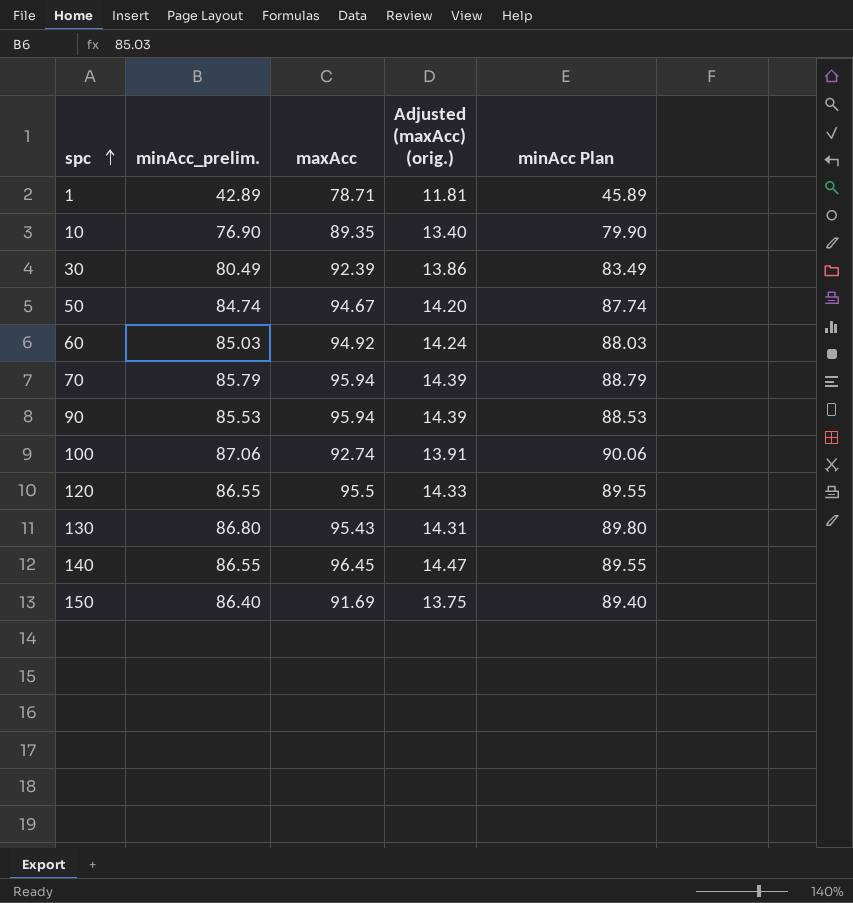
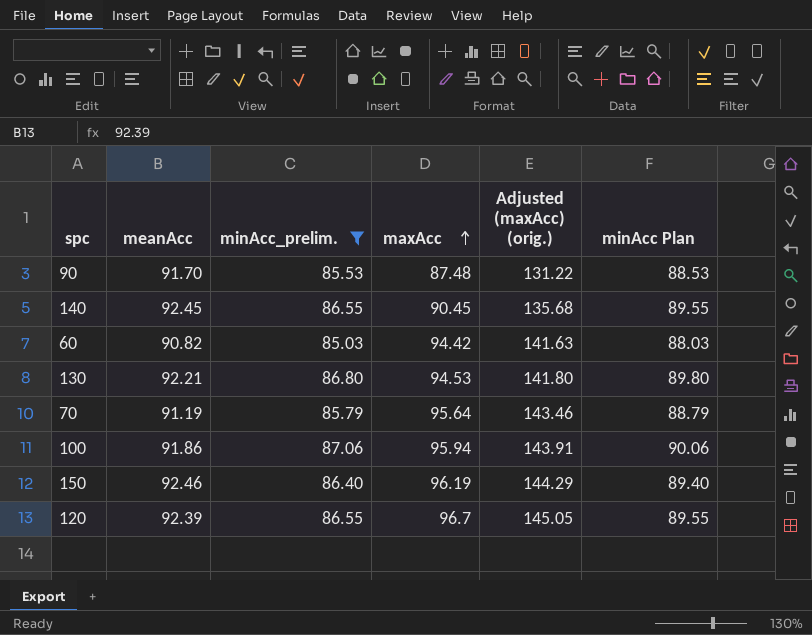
filter: none -> minAcc_prelim. >= 85.03
row order: spc ascending -> maxAcc ascending
column meanAcc | position: none -> 2
column Adjusted (maxAcc) (orig.) | formula: [maxAcc] * 0.15 -> [maxAcc] * 1.5
90 | maxAcc: 95.94 -> 87.48
140 | maxAcc: 96.45 -> 90.45
60 | maxAcc: 94.92 -> 94.42
130 | maxAcc: 95.43 -> 94.53
70 | maxAcc: 95.94 -> 95.64
100 | maxAcc: 92.74 -> 95.94
150 | maxAcc: 91.69 -> 96.19
120 | maxAcc: 95.5 -> 96.7

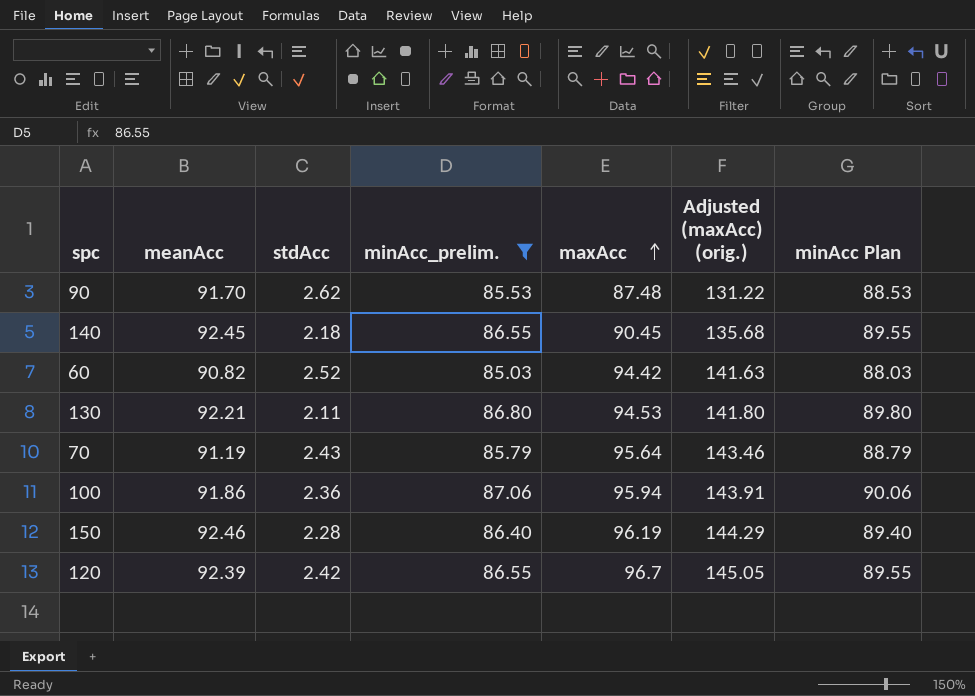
column stdAcc | position: none -> 3

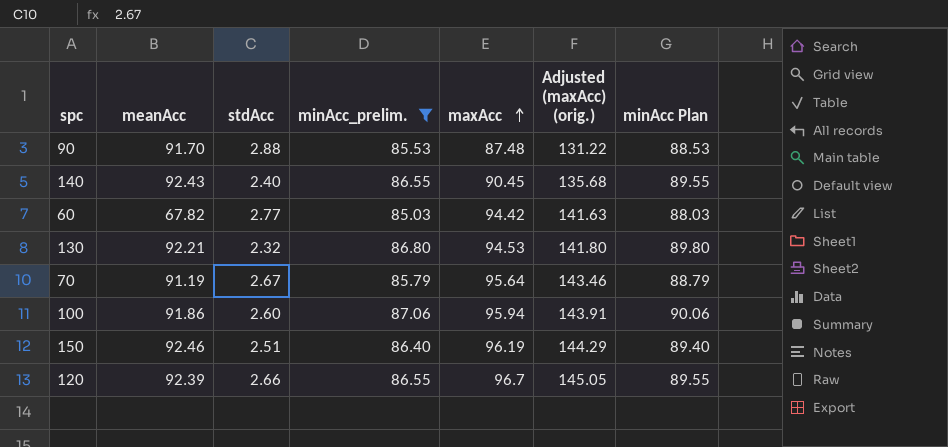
90 | stdAcc: 2.62 -> 2.88
140 | meanAcc: 92.45 -> 92.43
140 | stdAcc: 2.18 -> 2.40
60 | meanAcc: 90.82 -> 67.82
60 | stdAcc: 2.52 -> 2.77
130 | stdAcc: 2.11 -> 2.32
70 | stdAcc: 2.43 -> 2.67
100 | stdAcc: 2.36 -> 2.60
150 | stdAcc: 2.28 -> 2.51
120 | stdAcc: 2.42 -> 2.66

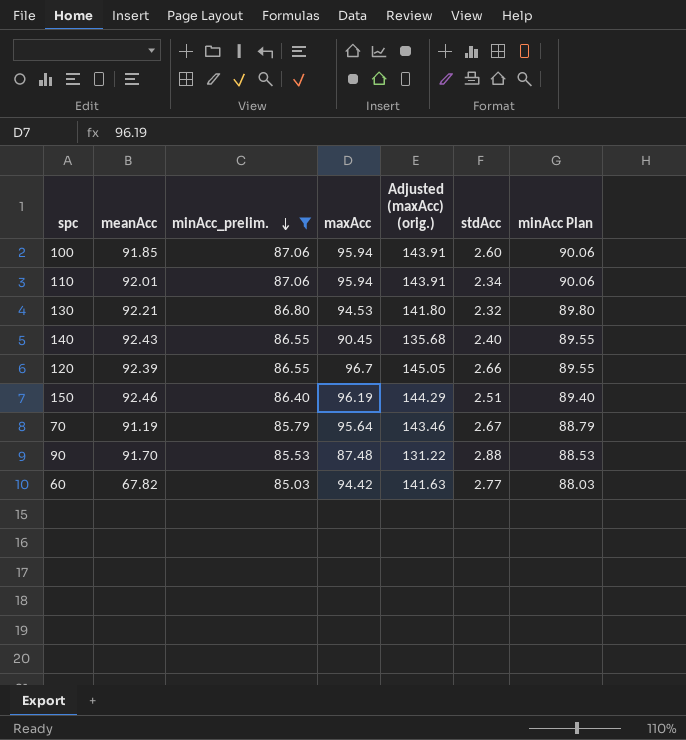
row order: maxAcc ascending -> minAcc_prelim. descending
column stdAcc | position: 3 -> 6
100 | meanAcc: 91.86 -> 91.85
row 110: none -> 92.01 | 87.06 | 95.94 | 143.91 | 2.34 | 90.06

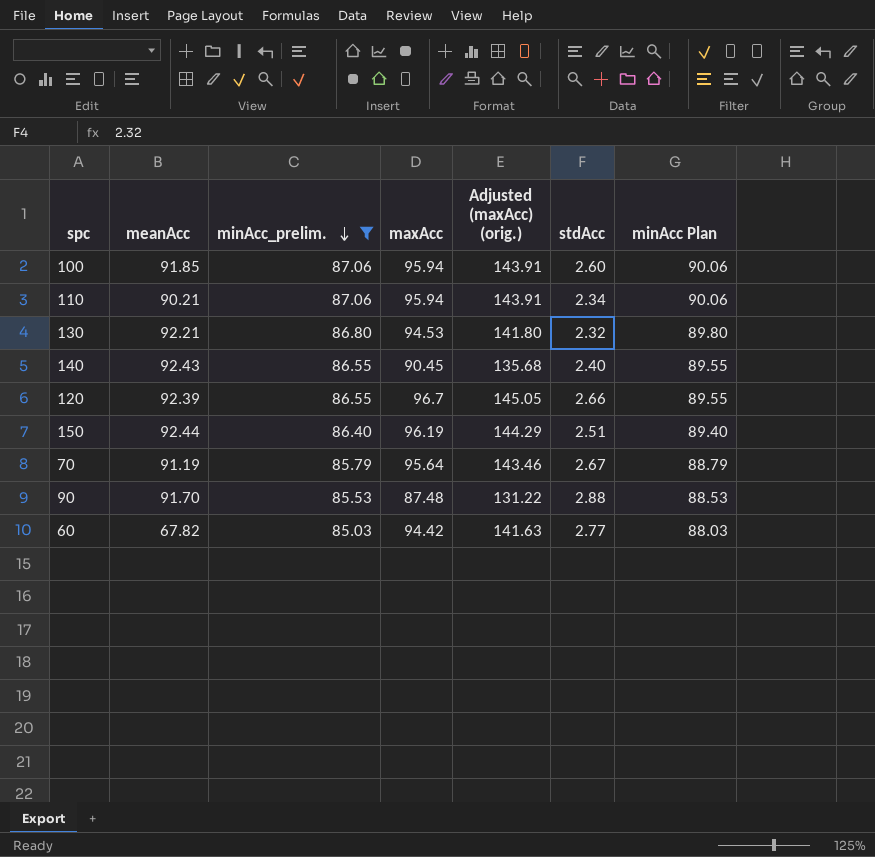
110 | meanAcc: 92.01 -> 90.21
150 | meanAcc: 92.46 -> 92.44

